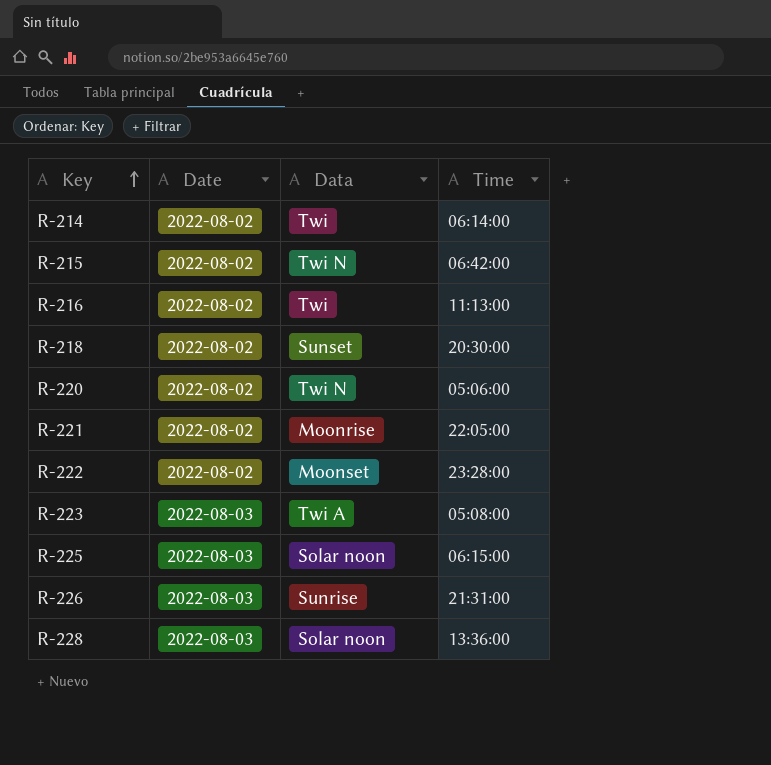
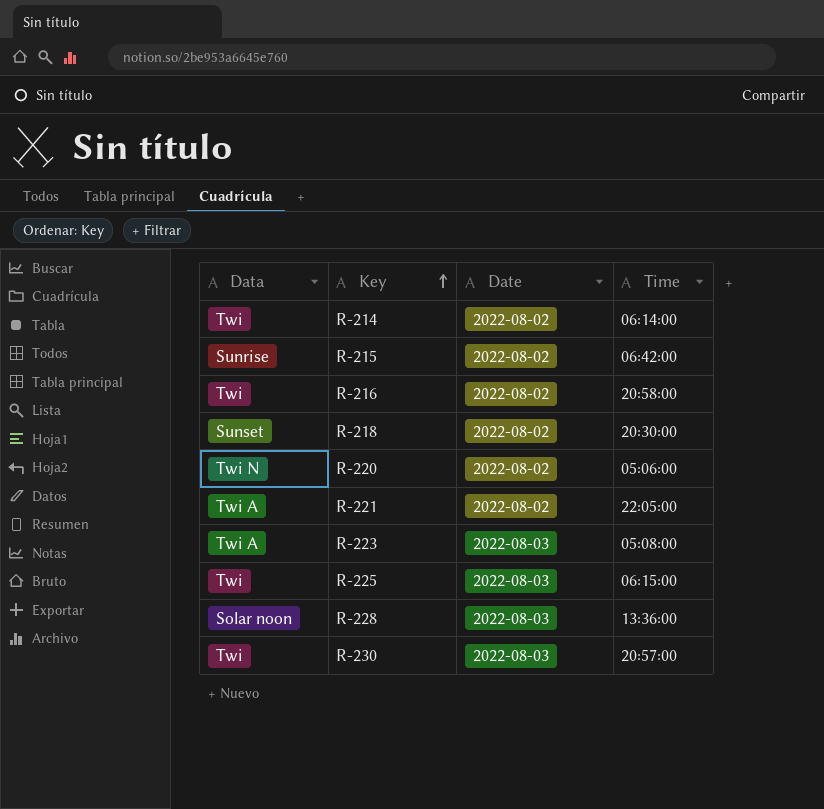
column Data | position: 3 -> 1
row R-222: 2022-08-02 | Moonset | 23:28:00 -> none
row R-226: 2022-08-03 | Sunrise | 21:31:00 -> none
R-215 | Data: Twi N -> Sunrise
R-216 | Time: 11:13:00 -> 20:58:00
R-221 | Data: Moonrise -> Twi A
R-225 | Data: Solar noon -> Twi
row R-230: none -> Twi | 2022-08-03 | 20:57:00

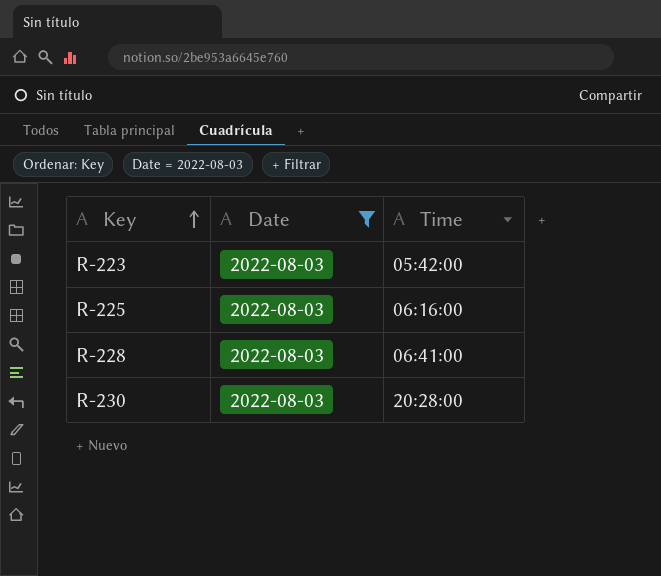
filter: none -> Date = 2022-08-03
column Data | position: 1 -> none
R-223 | Time: 05:08:00 -> 05:42:00
R-225 | Time: 06:15:00 -> 06:16:00
R-228 | Time: 13:36:00 -> 06:41:00
R-230 | Time: 20:57:00 -> 20:28:00

